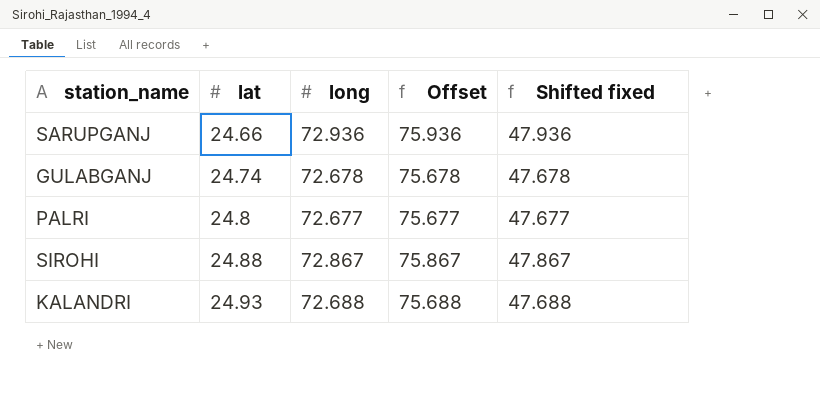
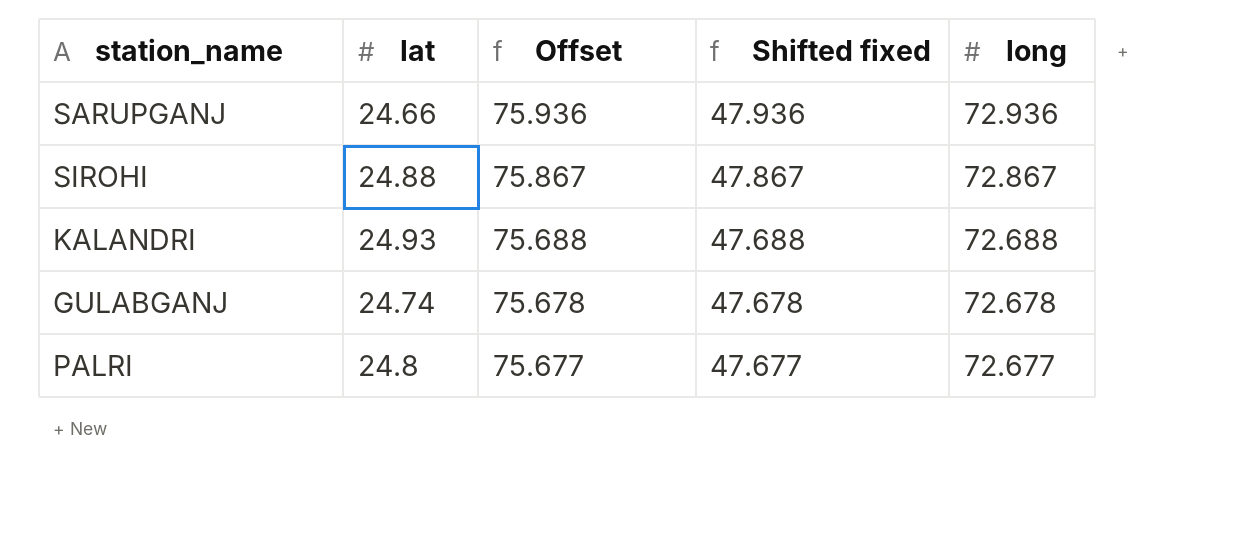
row order: lat ascending -> Offset descending
column long | position: 3 -> 5

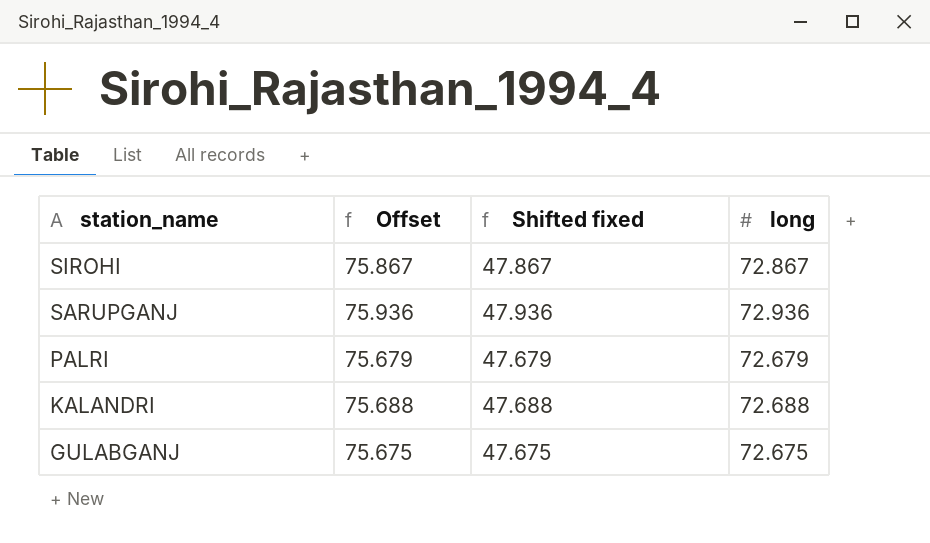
row order: Offset descending -> station_name descending
column lat | position: 2 -> none
PALRI | Offset: 75.677 -> 75.679
PALRI | Shifted fixed: 47.677 -> 47.679
PALRI | long: 72.677 -> 72.679
GULABGANJ | Offset: 75.678 -> 75.675
GULABGANJ | Shifted fixed: 47.678 -> 47.675
GULABGANJ | long: 72.678 -> 72.675

